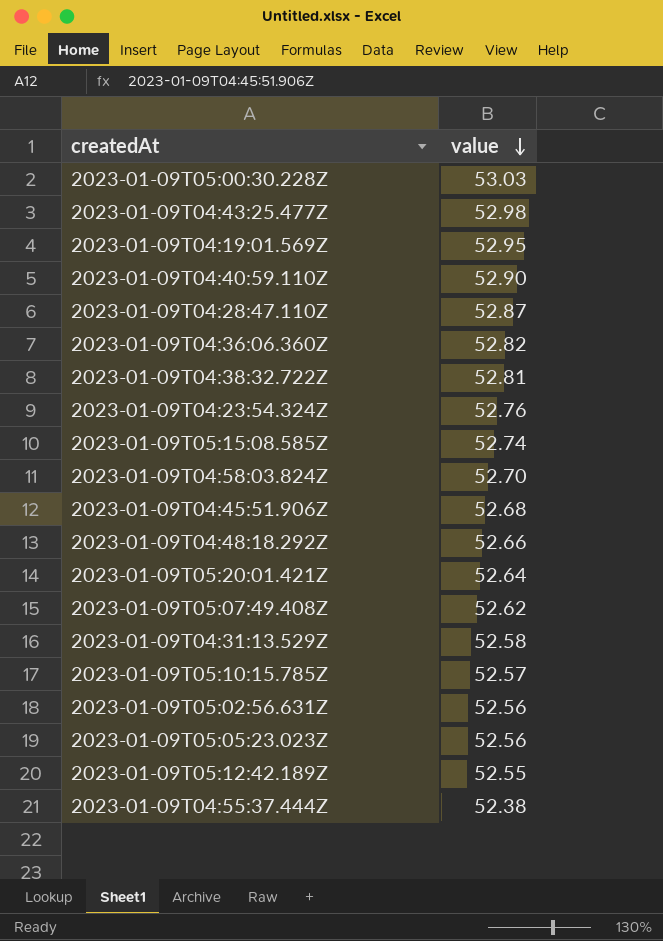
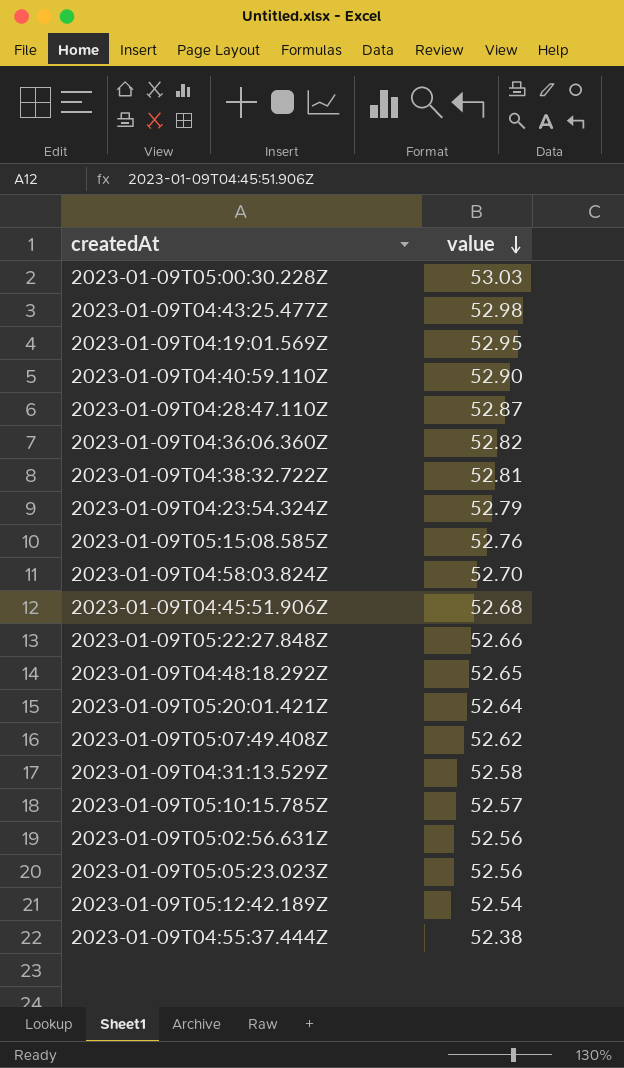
2023-01-09T04:23:54.324Z | value: 52.76 -> 52.79
2023-01-09T05:15:08.585Z | value: 52.74 -> 52.76
row 2023-01-09T05:22:27.848Z: none -> 52.66
2023-01-09T04:48:18.292Z | value: 52.66 -> 52.65
2023-01-09T05:12:42.189Z | value: 52.55 -> 52.54

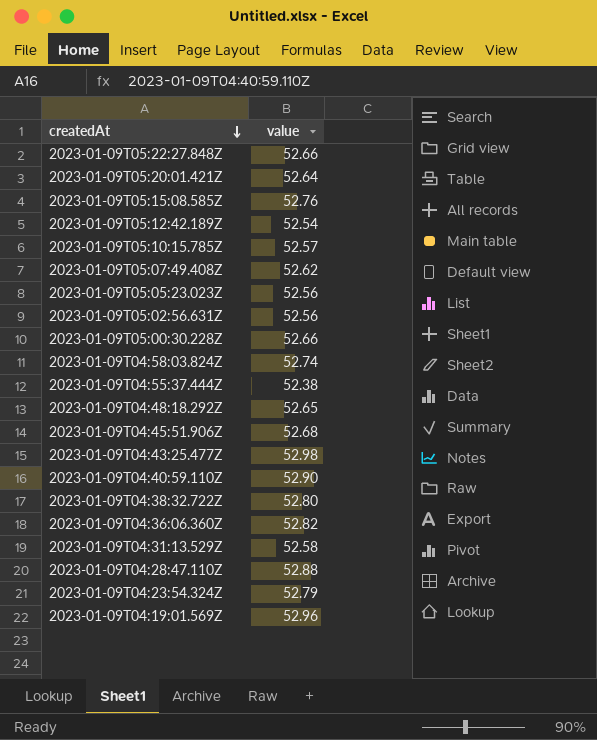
row order: value descending -> createdAt descending
2023-01-09T05:00:30.228Z | value: 53.03 -> 52.66
2023-01-09T04:58:03.824Z | value: 52.70 -> 52.74
2023-01-09T04:38:32.722Z | value: 52.81 -> 52.80
2023-01-09T04:28:47.110Z | value: 52.87 -> 52.88
2023-01-09T04:19:01.569Z | value: 52.95 -> 52.96

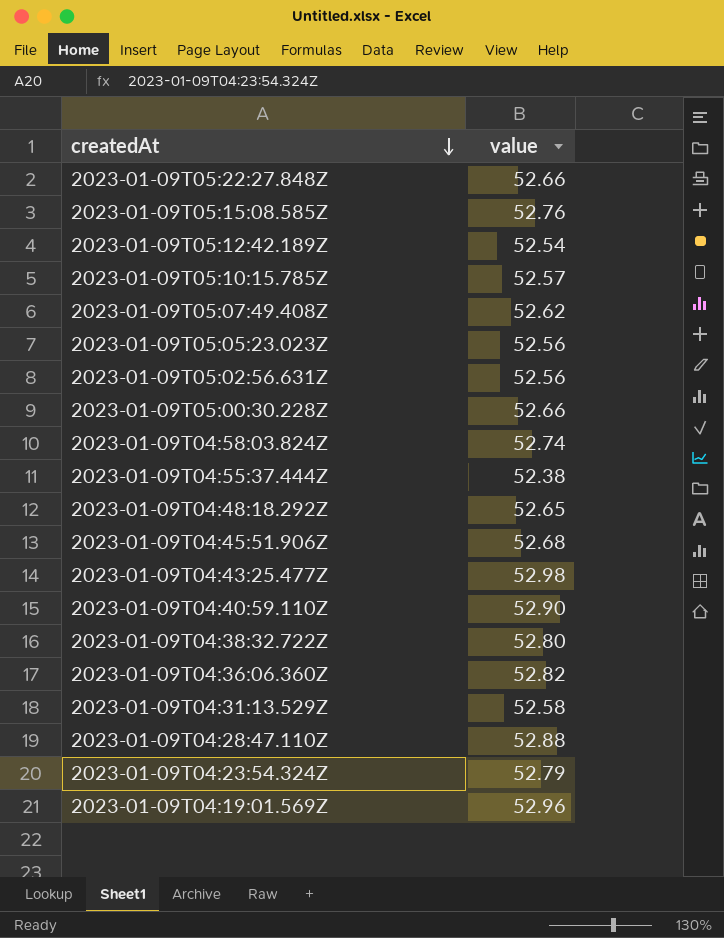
row 2023-01-09T05:20:01.421Z: 52.64 -> none

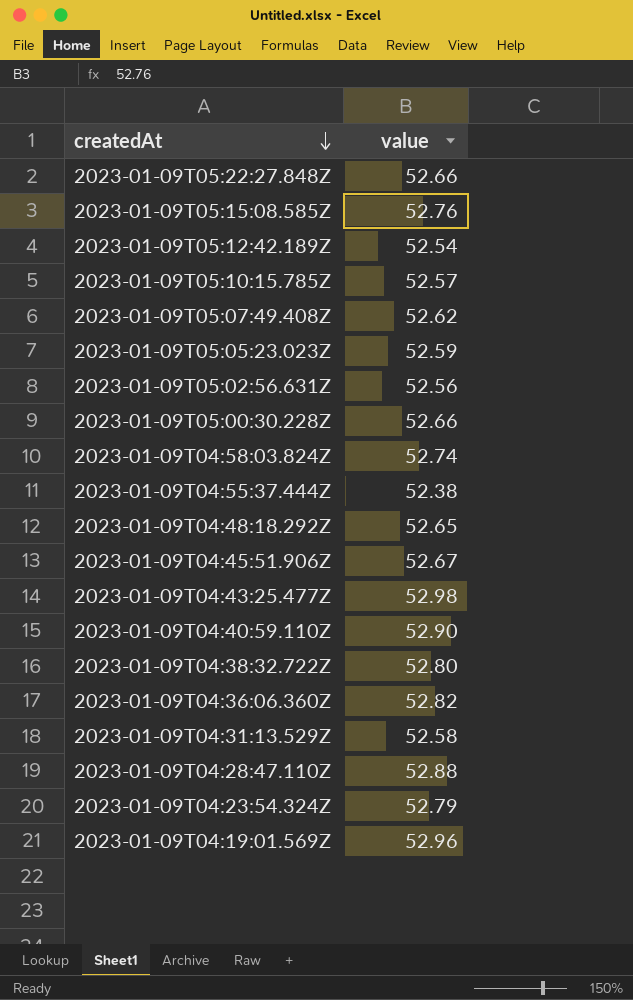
2023-01-09T05:05:23.023Z | value: 52.56 -> 52.59
2023-01-09T04:45:51.906Z | value: 52.68 -> 52.67

